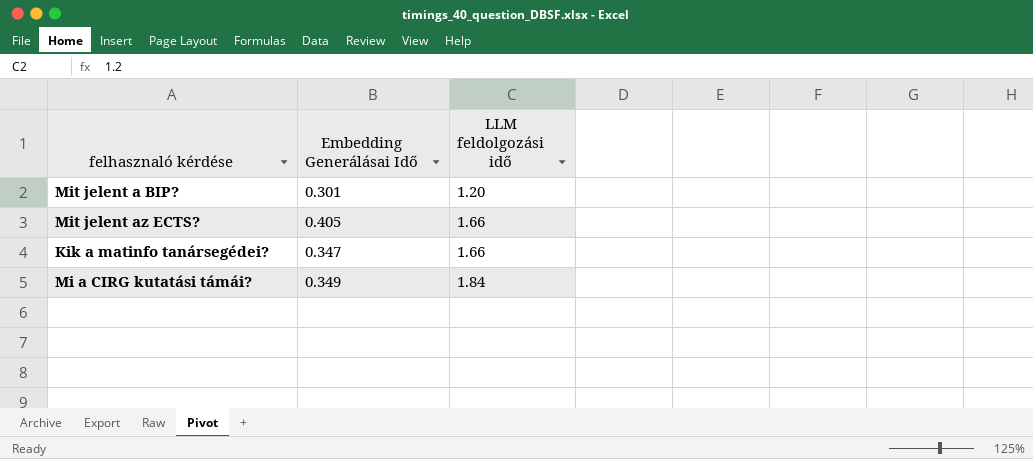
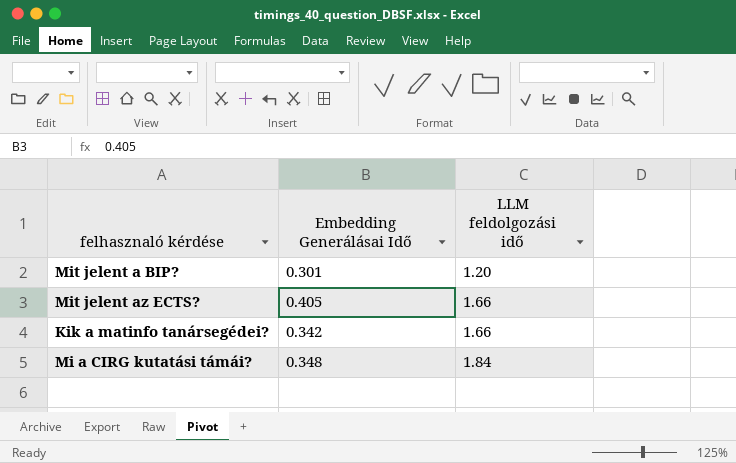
Kik a matinfo tanársegédei? | Embedding Generálásai Idő: 0.347 -> 0.342
Mi a CIRG kutatási támái? | Embedding Generálásai Idő: 0.349 -> 0.348

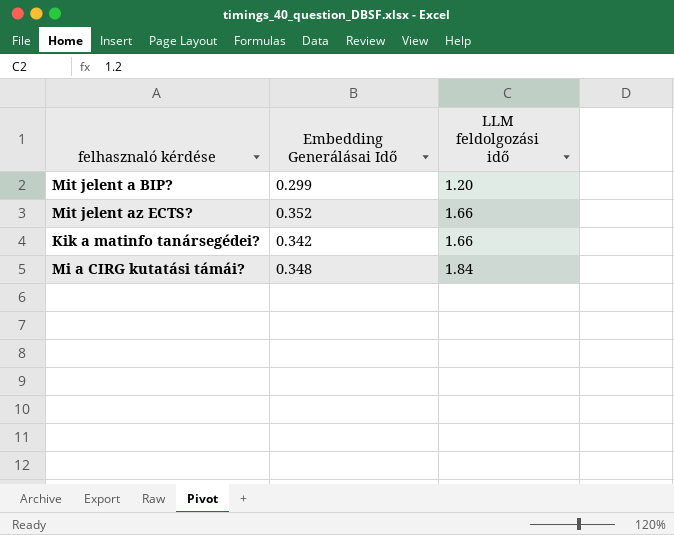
Mit jelent a BIP? | Embedding Generálásai Idő: 0.301 -> 0.299
Mit jelent az ECTS? | Embedding Generálásai Idő: 0.405 -> 0.352

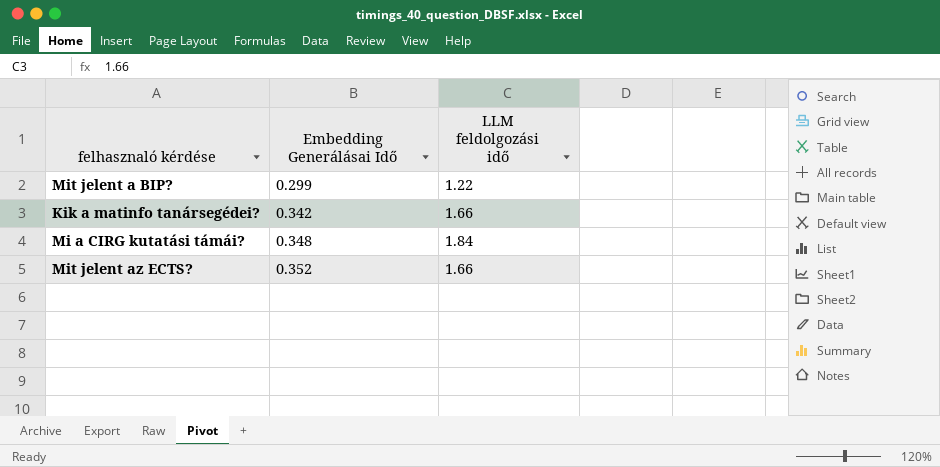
row order: LLM feldolgozási idő ascending -> Embedding Generálásai Idő ascending
Mit jelent a BIP? | LLM feldolgozási idő: 1.20 -> 1.22

